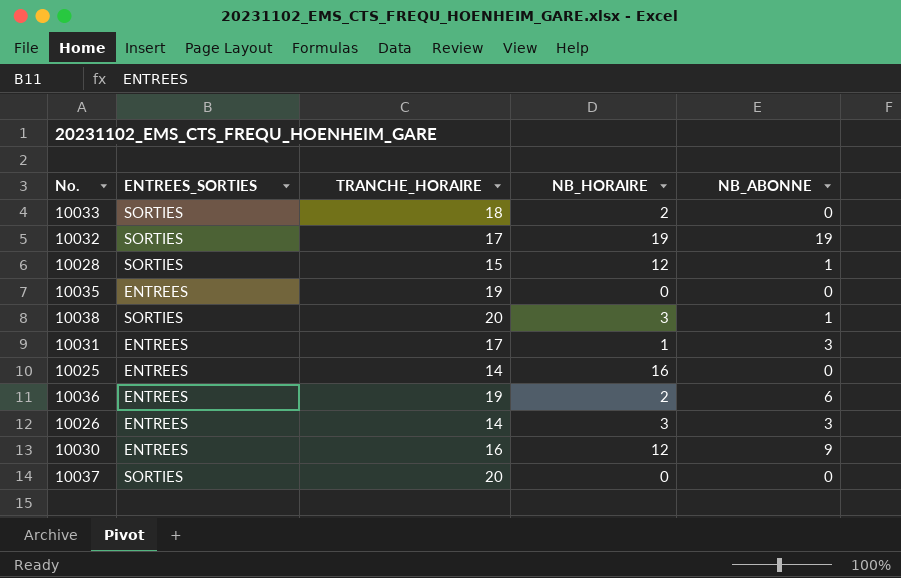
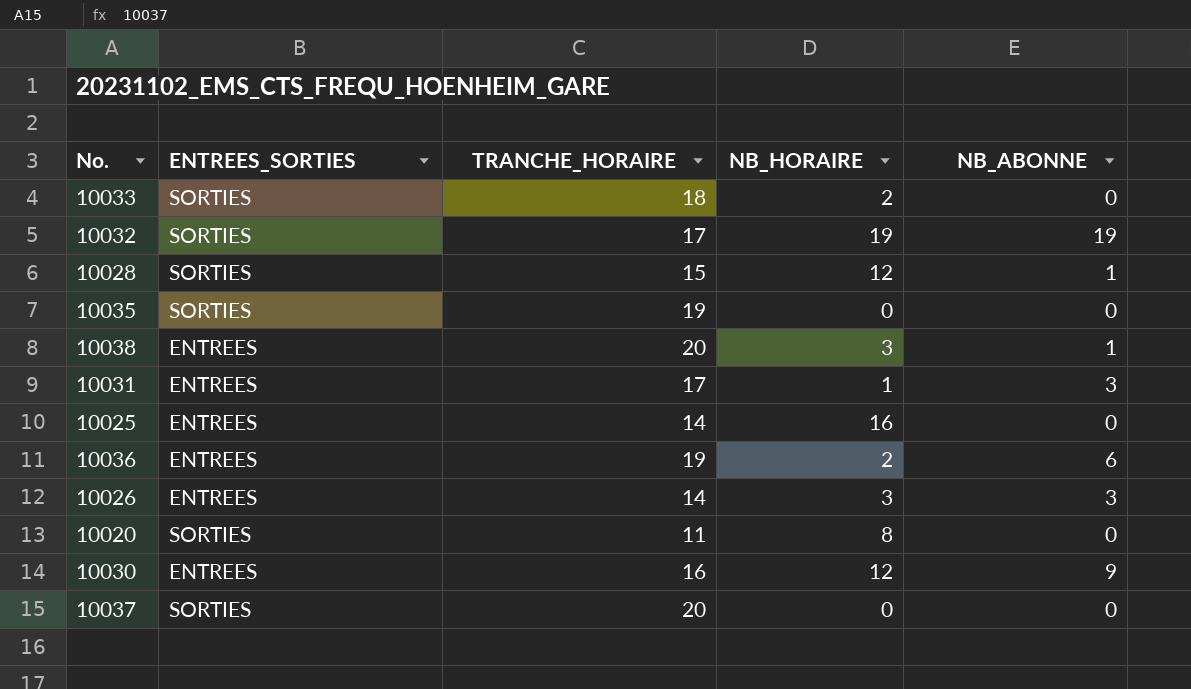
10035 | ENTREES_SORTIES: ENTREES -> SORTIES
10038 | ENTREES_SORTIES: SORTIES -> ENTREES
row 10020: none -> SORTIES | 11 | 8 | 0

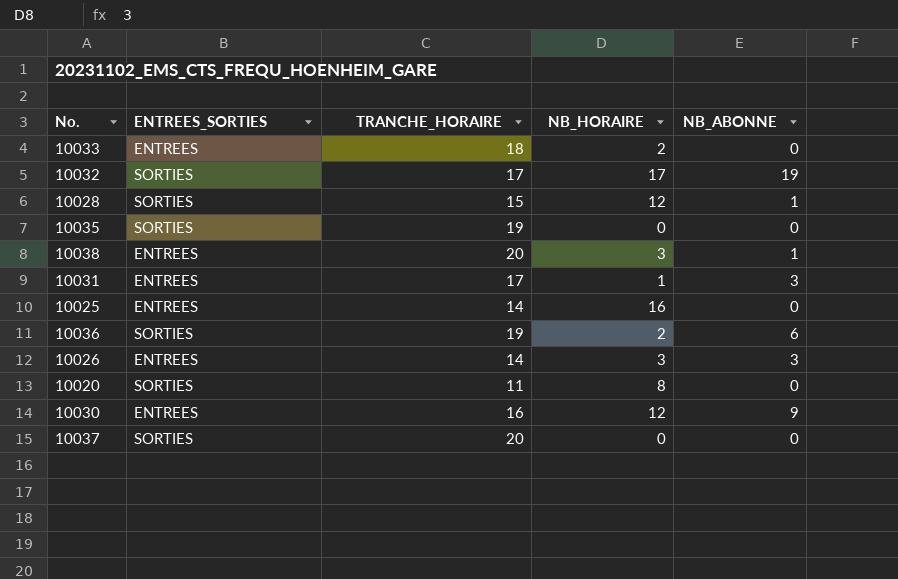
10033 | ENTREES_SORTIES: SORTIES -> ENTREES
10032 | NB_HORAIRE: 19 -> 17
10036 | ENTREES_SORTIES: ENTREES -> SORTIES

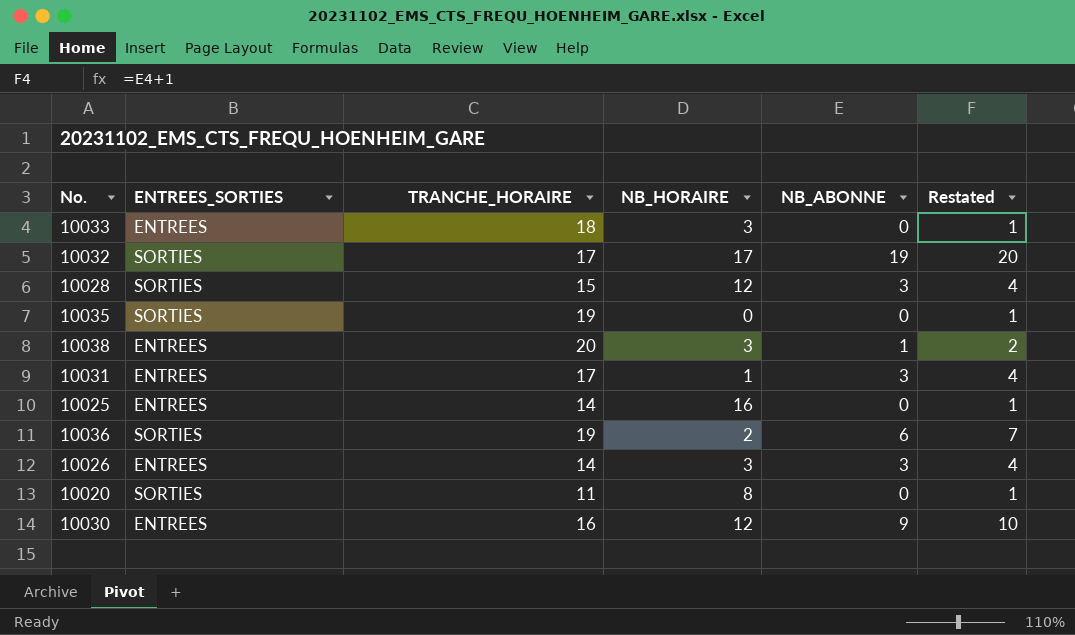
column Restated | formula: none -> [NB_ABONNE] + 1
row 10037: SORTIES | 20 | 0 | 0 -> none
10033 | NB_HORAIRE: 2 -> 3
10028 | NB_ABONNE: 1 -> 3

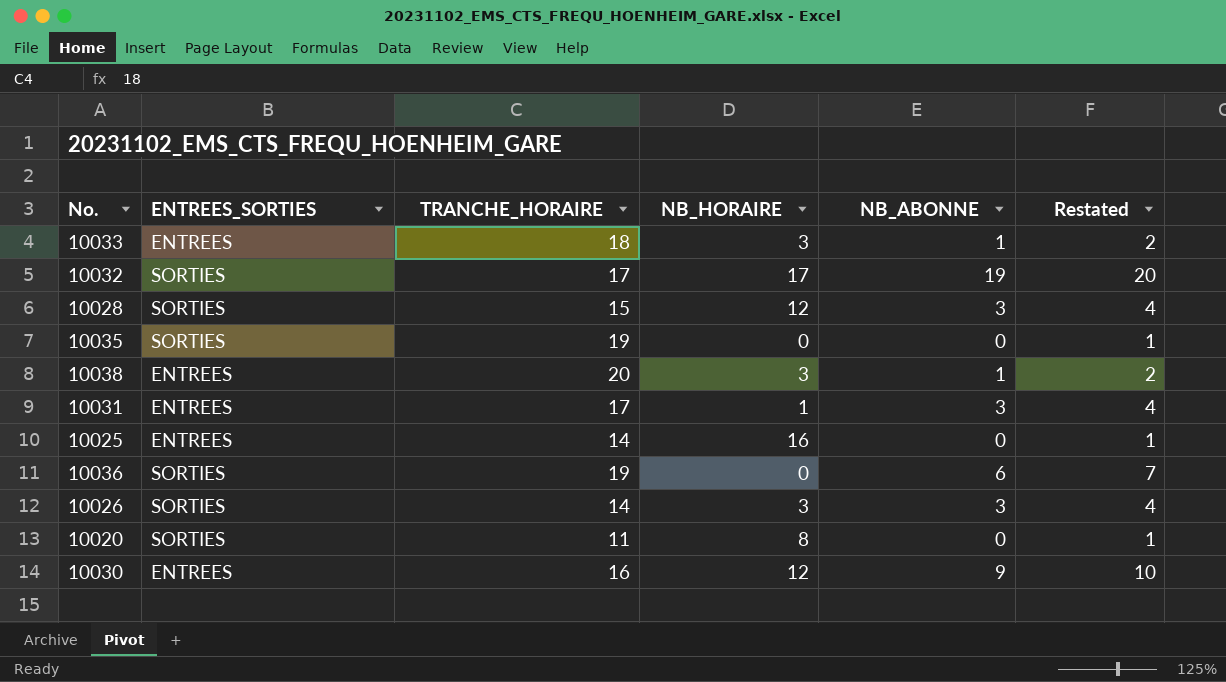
10033 | NB_ABONNE: 0 -> 1
10033 | Restated: 1 -> 2
10036 | NB_HORAIRE: 2 -> 0
10026 | ENTREES_SORTIES: ENTREES -> SORTIES

